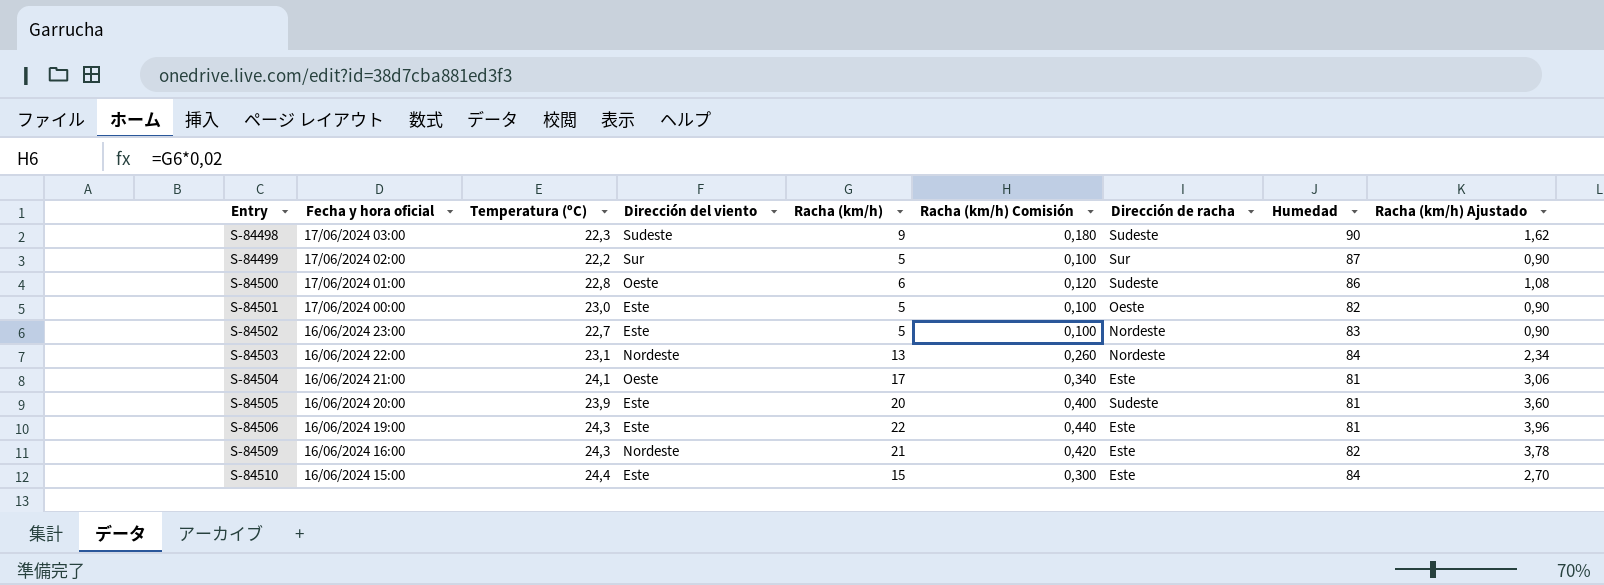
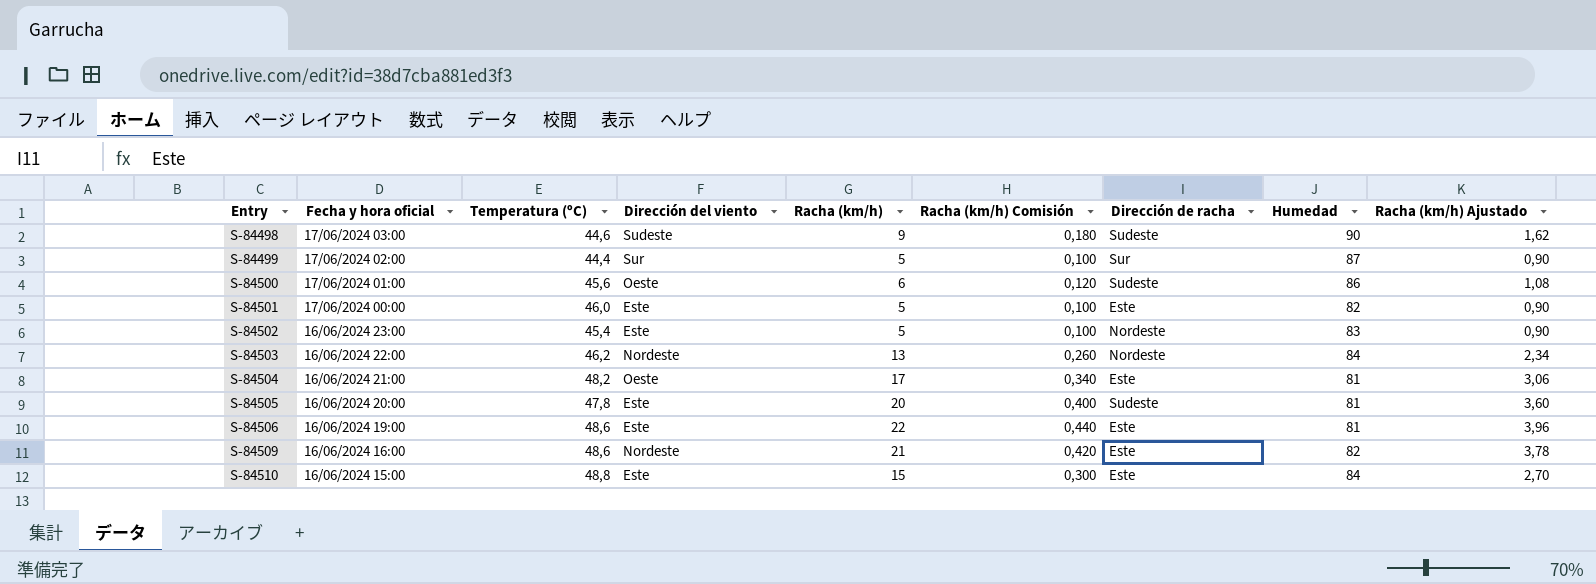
S-84498 | Temperatura (ºC): 22,3 -> 44,6
S-84499 | Temperatura (ºC): 22,2 -> 44,4
S-84500 | Temperatura (ºC): 22,8 -> 45,6
S-84501 | Temperatura (ºC): 23,0 -> 46,0
S-84501 | Dirección de racha: Oeste -> Este
S-84502 | Temperatura (ºC): 22,7 -> 45,4
S-84503 | Temperatura (ºC): 23,1 -> 46,2
S-84504 | Temperatura (ºC): 24,1 -> 48,2
S-84505 | Temperatura (ºC): 23,9 -> 47,8
S-84506 | Temperatura (ºC): 24,3 -> 48,6
S-84509 | Temperatura (ºC): 24,3 -> 48,6
S-84510 | Temperatura (ºC): 24,4 -> 48,8

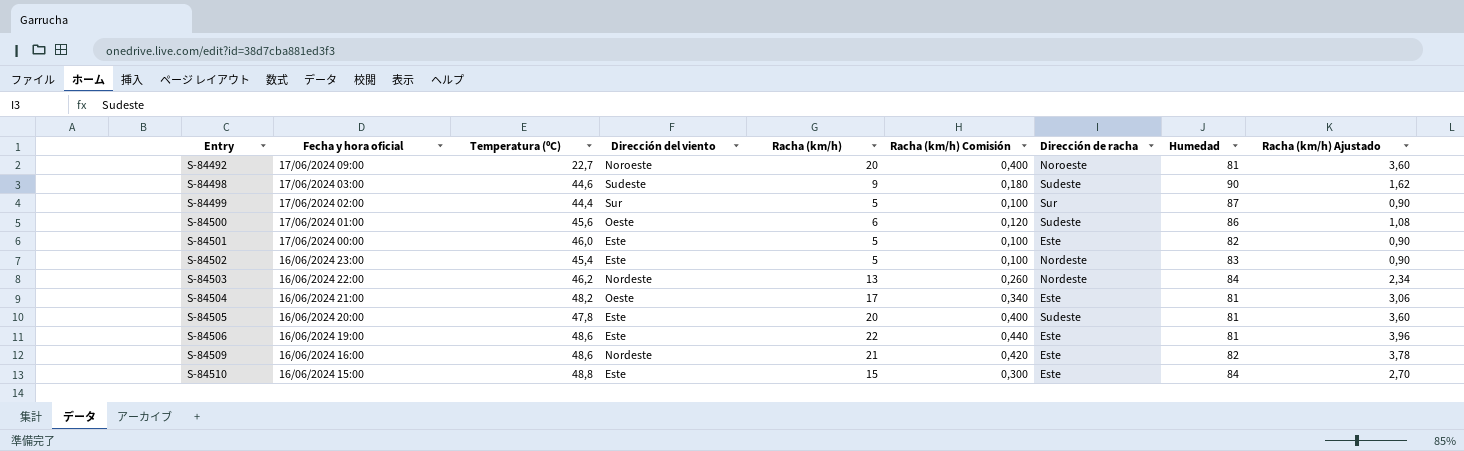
row S-84492: none -> 17/06/2024 09:00 | 22,7 | Noroeste | 20 | 0,400 | Noroeste | 81 | 3,60

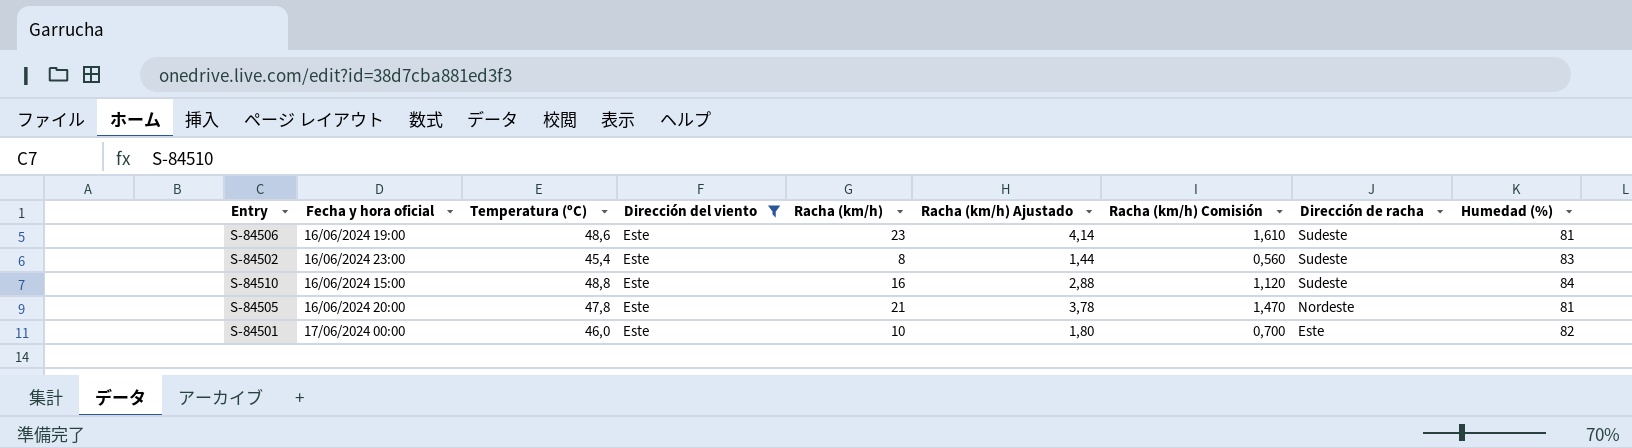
filter: none -> Dirección del viento = Este
row order: Entry ascending -> Dirección de racha descending
column Racha (km/h) Ajustado | position: 9 -> 6
column Racha (km/h) Comisión | formula: [Racha (km/h)] * 0,02 -> [Racha (km/h)] * 0,07
column name: Humedad -> Humedad (%)
S-84506 | Racha (km/h): 22 -> 23
S-84506 | Racha (km/h) Ajustado: 3,96 -> 4,14
S-84506 | Dirección de racha: Este -> Sudeste
S-84502 | Racha (km/h): 5 -> 8
S-84502 | Racha (km/h) Ajustado: 0,90 -> 1,44
S-84502 | Dirección de racha: Nordeste -> Sudeste
S-84510 | Racha (km/h): 15 -> 16
S-84510 | Racha (km/h) Ajustado: 2,70 -> 2,88
S-84510 | Dirección de racha: Este -> Sudeste
S-84505 | Racha (km/h): 20 -> 21
S-84505 | Racha (km/h) Ajustado: 3,60 -> 3,78
S-84505 | Dirección de racha: Sudeste -> Nordeste
S-84501 | Racha (km/h): 5 -> 10
S-84501 | Racha (km/h) Ajustado: 0,90 -> 1,80

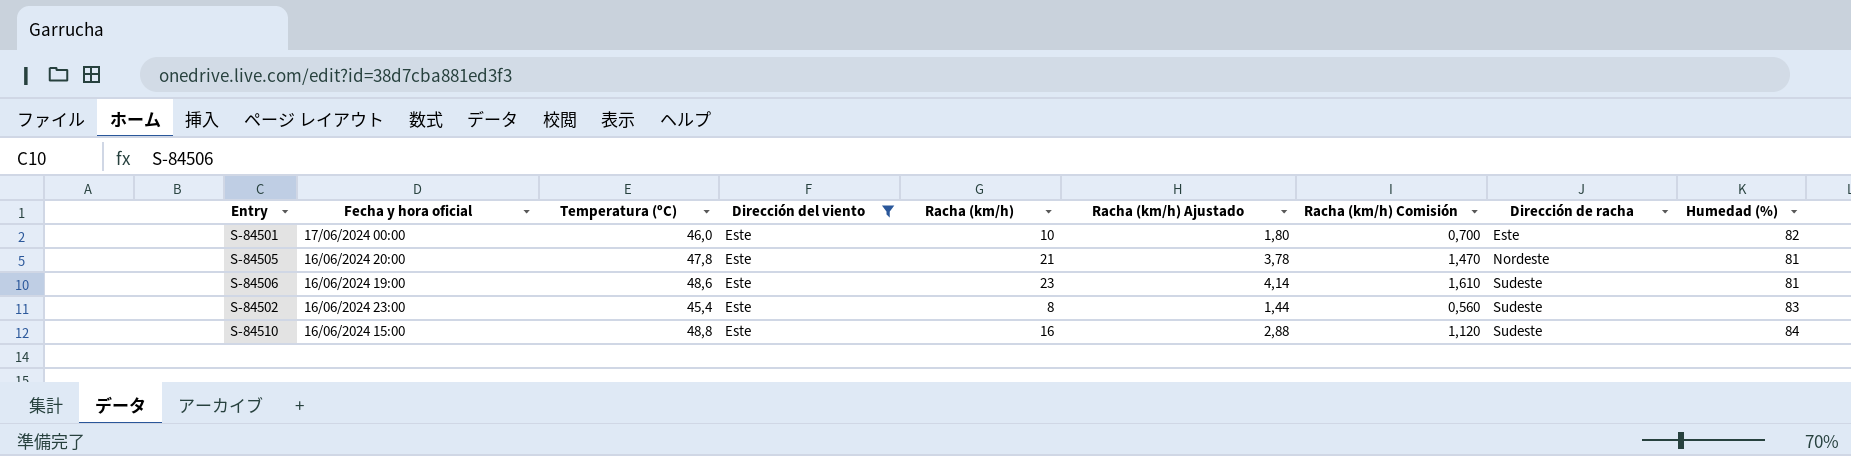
row order: Dirección de racha descending -> Dirección de racha ascending

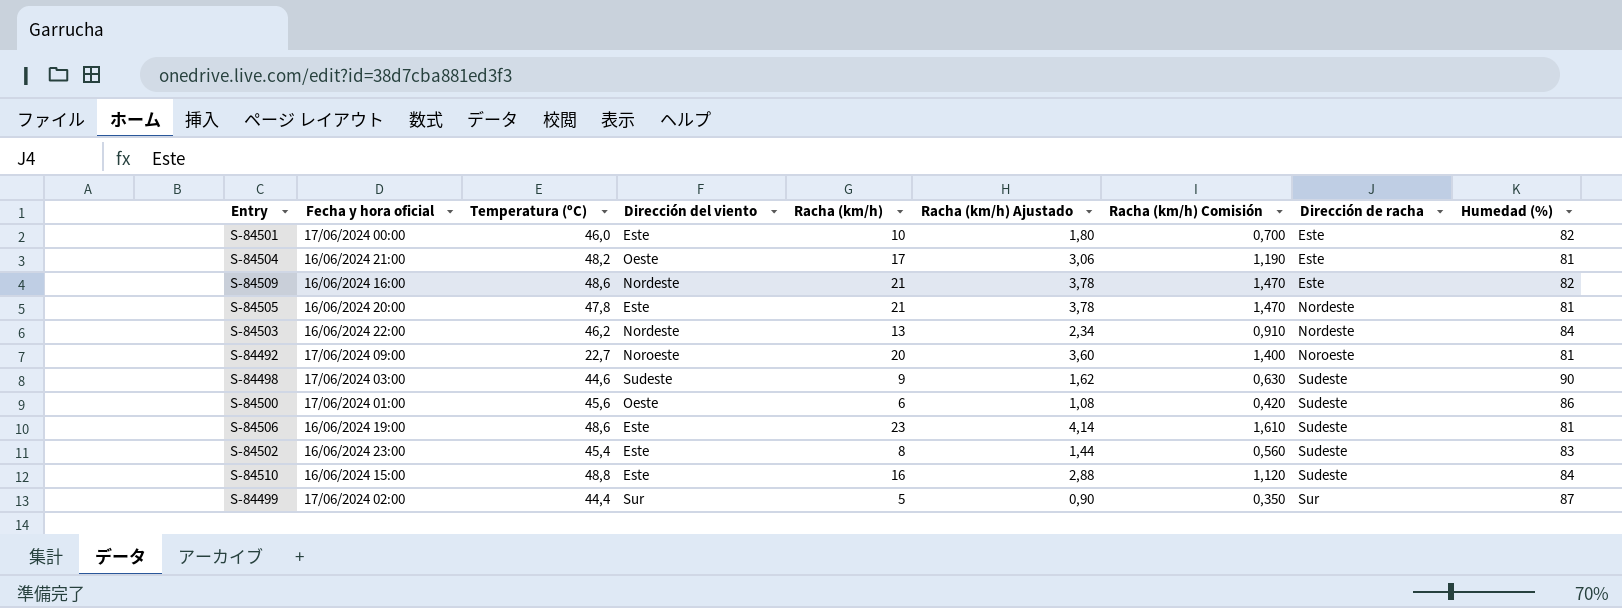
filter: Dirección del viento = Este -> none

